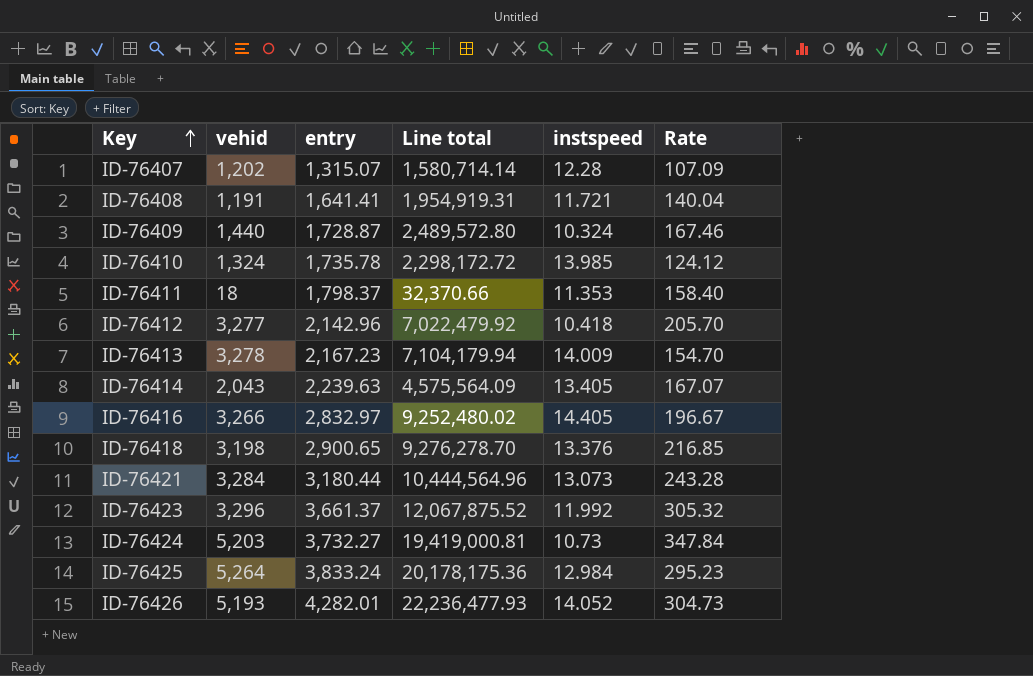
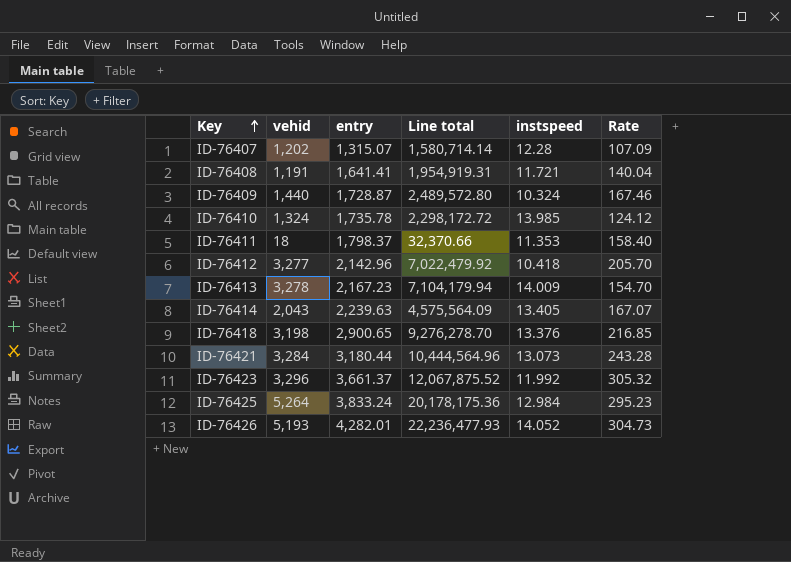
row ID-76416: 3,266 | 2,832.97 | 9,252,480.02 | 14.405 | 196.67 -> none
row ID-76424: 5,203 | 3,732.27 | 19,419,000.81 | 10.73 | 347.84 -> none

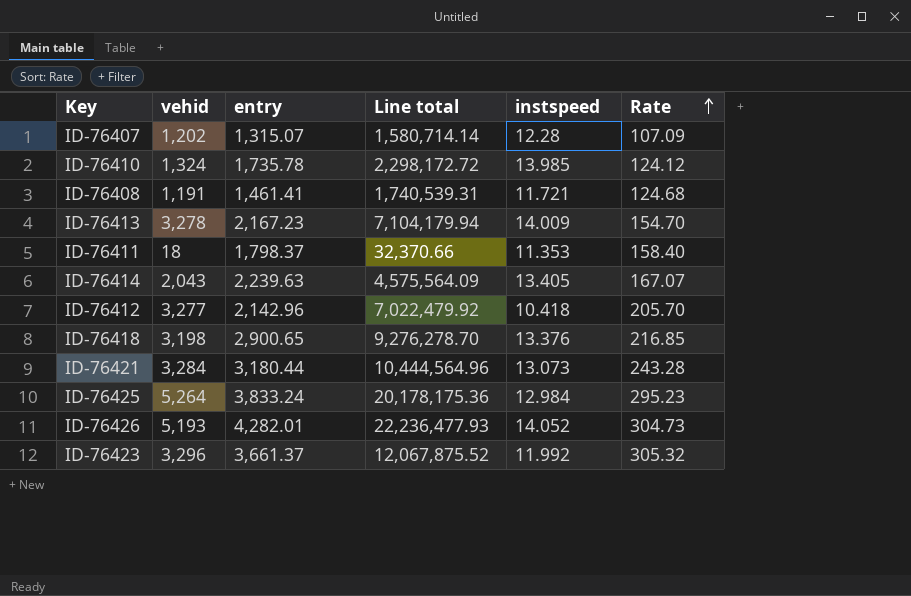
row order: Key ascending -> Rate ascending
row ID-76409: 1,440 | 1,728.87 | 2,489,572.80 | 10.324 | 167.46 -> none
ID-76408 | entry: 1,641.41 -> 1,461.41
ID-76408 | Line total: 1,954,919.31 -> 1,740,539.31
ID-76408 | Rate: 140.04 -> 124.68

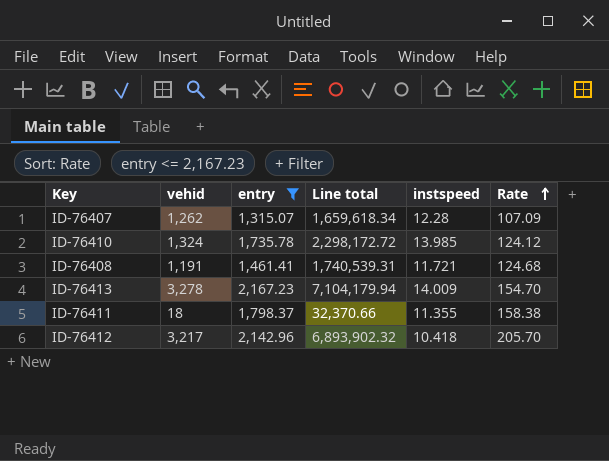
filter: none -> entry <= 2,167.23
ID-76407 | vehid: 1,202 -> 1,262
ID-76407 | Line total: 1,580,714.14 -> 1,659,618.34
ID-76411 | instspeed: 11.353 -> 11.355
ID-76411 | Rate: 158.40 -> 158.38
ID-76412 | vehid: 3,277 -> 3,217
ID-76412 | Line total: 7,022,479.92 -> 6,893,902.32

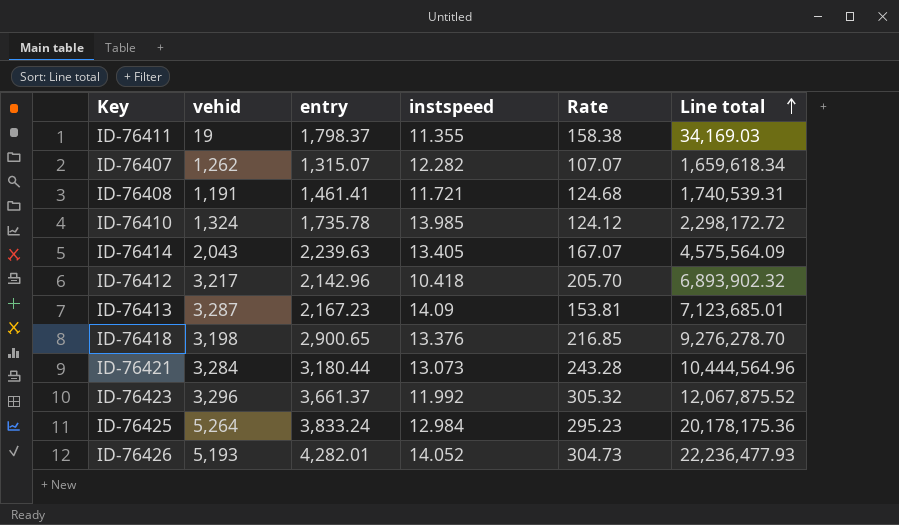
filter: entry <= 2,167.23 -> none
row order: Rate ascending -> Line total ascending
column Line total | position: 4 -> 6
ID-76411 | vehid: 18 -> 19
ID-76411 | Line total: 32,370.66 -> 34,169.03
ID-76407 | instspeed: 12.28 -> 12.282
ID-76407 | Rate: 107.09 -> 107.07
ID-76413 | vehid: 3,278 -> 3,287
ID-76413 | instspeed: 14.009 -> 14.09
ID-76413 | Rate: 154.70 -> 153.81
ID-76413 | Line total: 7,104,179.94 -> 7,123,685.01

